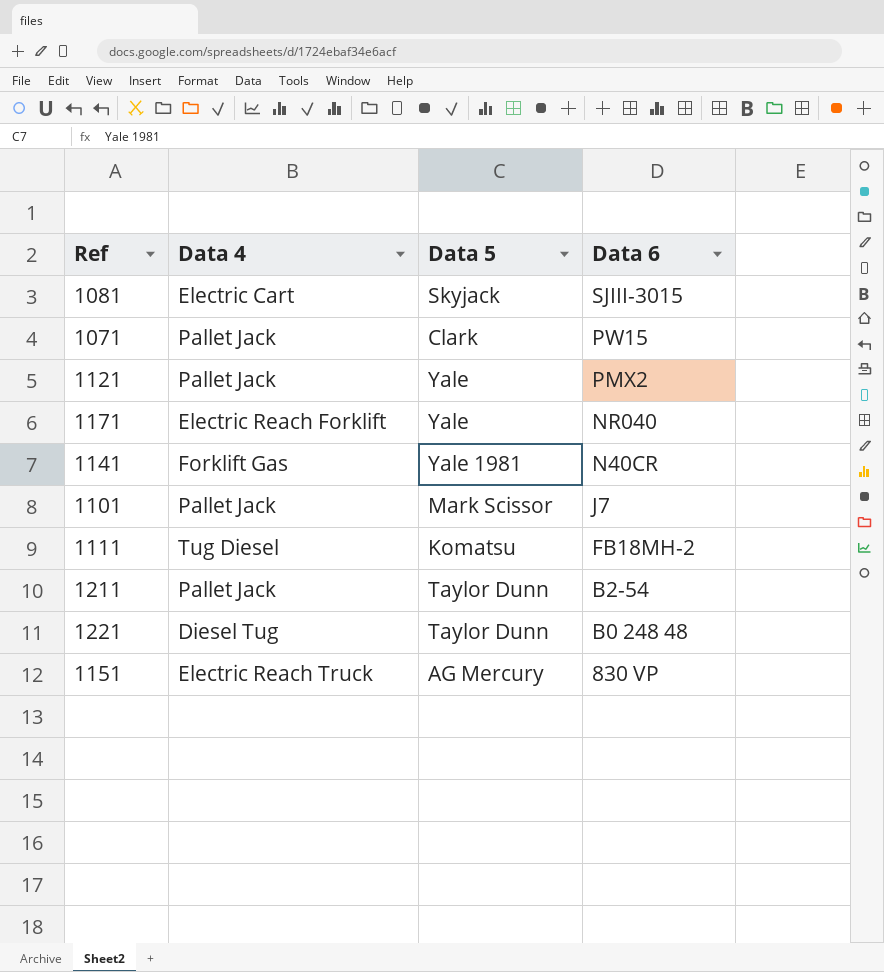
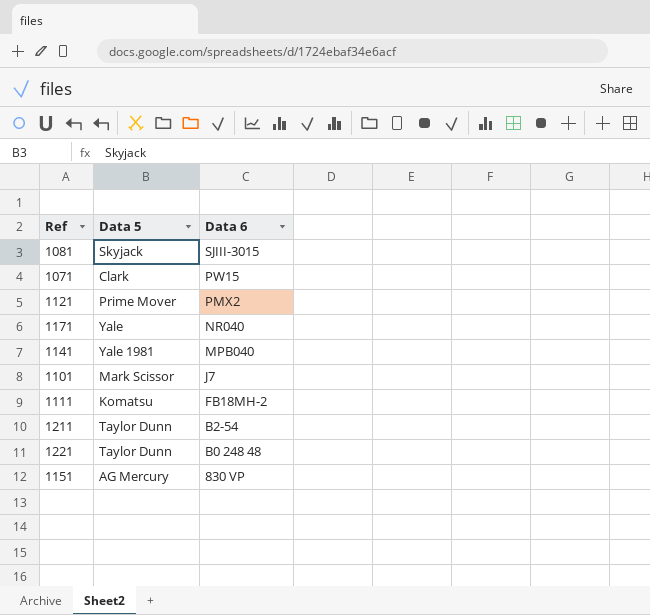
column Data 4 | position: 2 -> none
1121 | Data 5: Yale -> Prime Mover
1141 | Data 6: N40CR -> MPB040

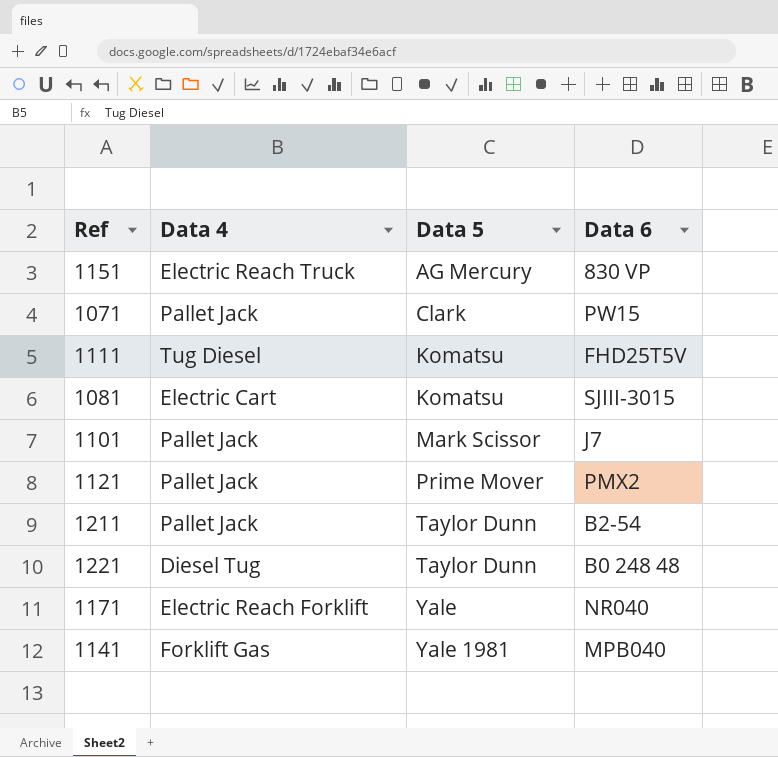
row order: Data 6 descending -> Data 5 ascending
column Data 4 | position: none -> 2
1111 | Data 6: FB18MH-2 -> FHD25T5V
1081 | Data 5: Skyjack -> Komatsu

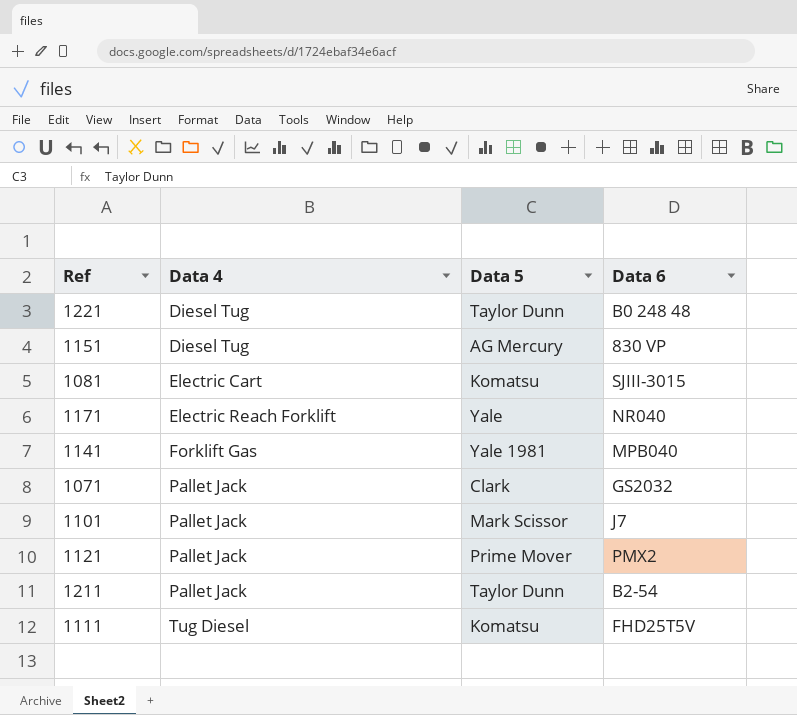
row order: Data 5 ascending -> Data 4 ascending
1151 | Data 4: Electric Reach Truck -> Diesel Tug
1071 | Data 6: PW15 -> GS2032

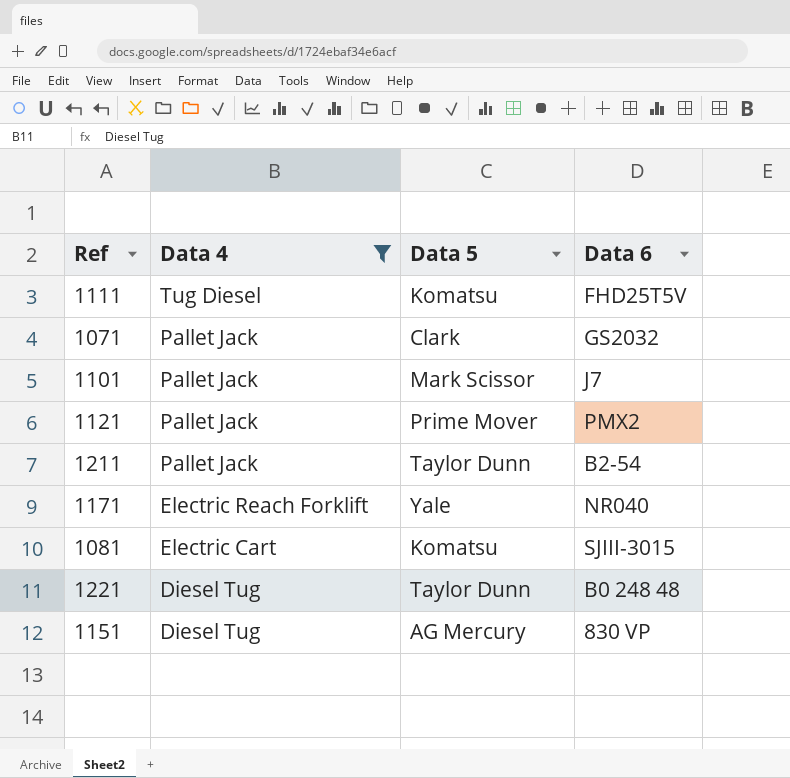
filter: none -> Data 4 != Forklift Gas
row order: Data 4 ascending -> Data 4 descending

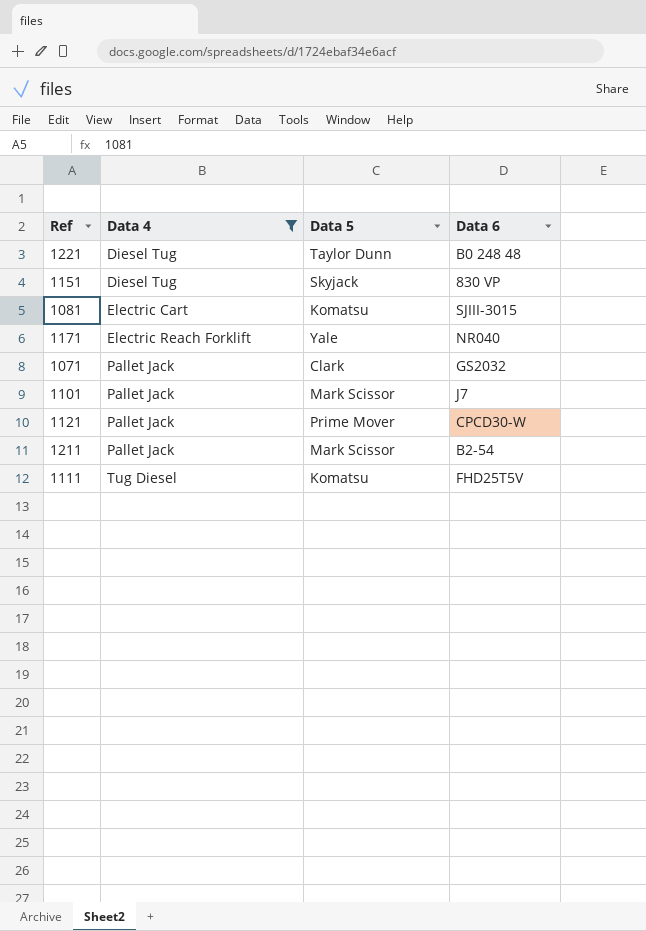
row order: Data 4 descending -> Data 4 ascending
1151 | Data 5: AG Mercury -> Skyjack
1121 | Data 6: PMX2 -> CPCD30-W
1211 | Data 5: Taylor Dunn -> Mark Scissor

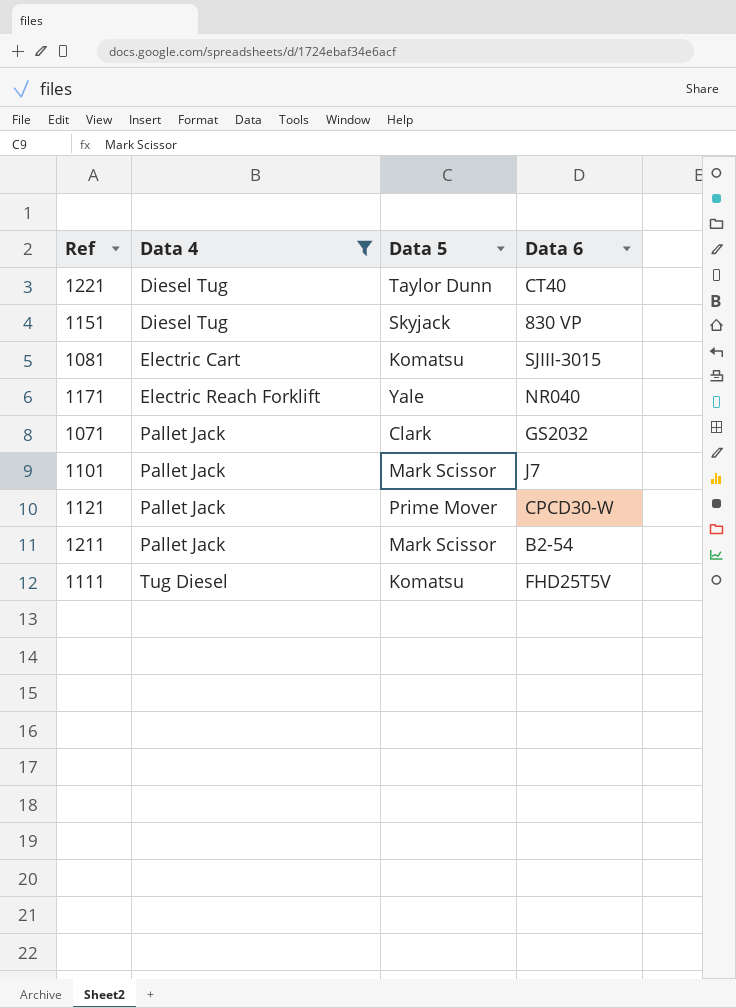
1221 | Data 6: B0 248 48 -> CT40

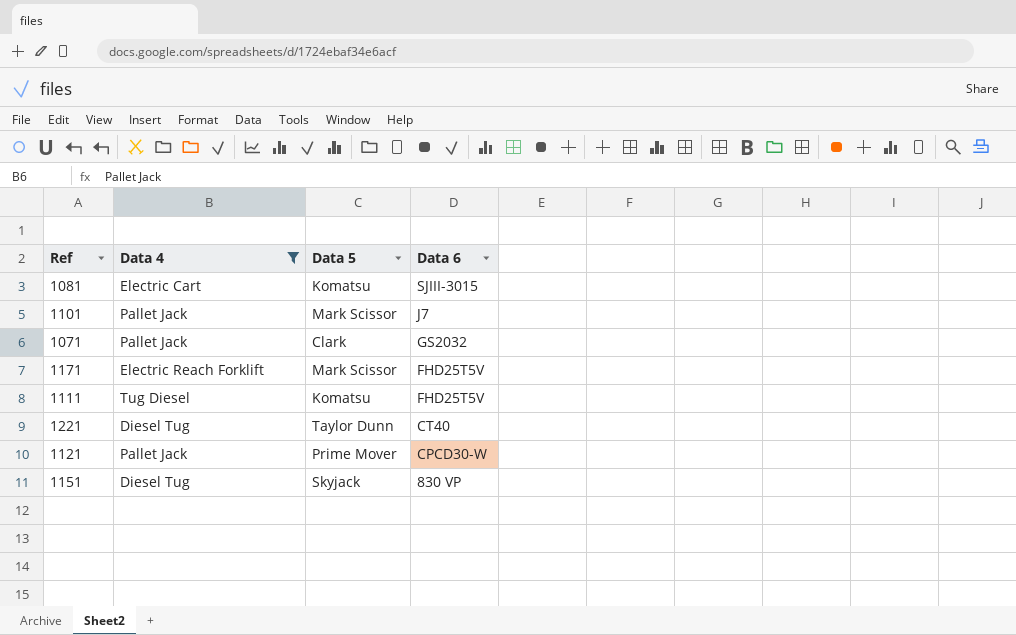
row order: Data 4 ascending -> Data 6 descending
row 1211: Pallet Jack | Mark Scissor | B2-54 -> none
1171 | Data 5: Yale -> Mark Scissor
1171 | Data 6: NR040 -> FHD25T5V

